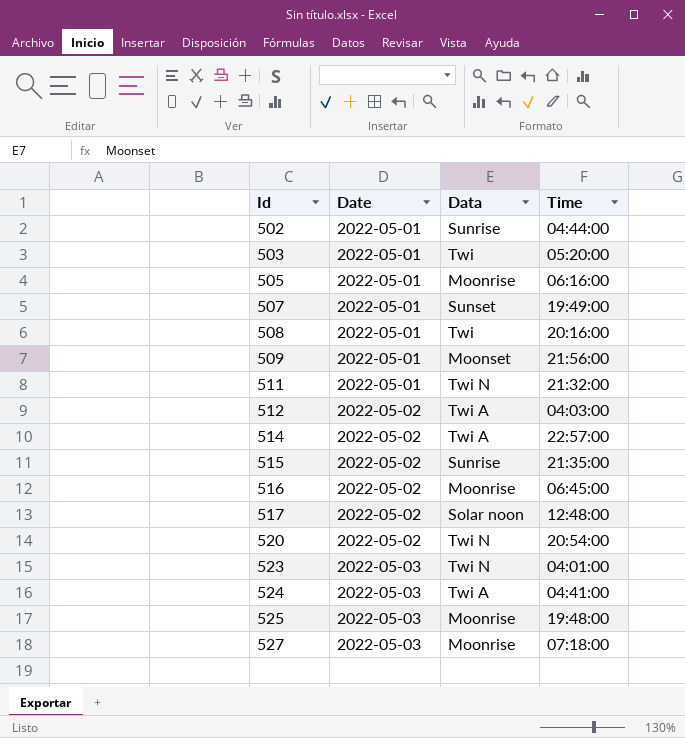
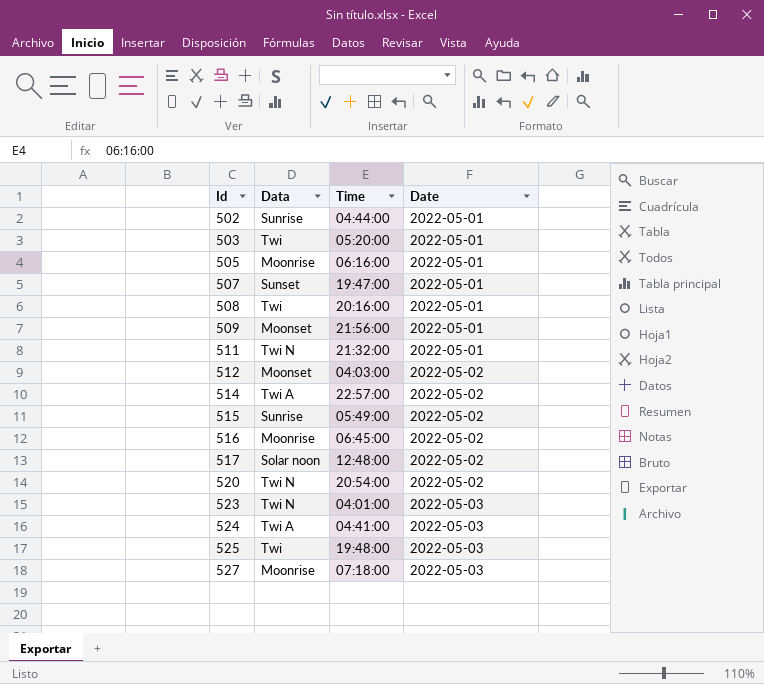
column Date | position: 2 -> 4
507 | Time: 19:49:00 -> 19:47:00
512 | Data: Twi A -> Moonset
515 | Time: 21:35:00 -> 05:49:00
525 | Data: Moonrise -> Twi

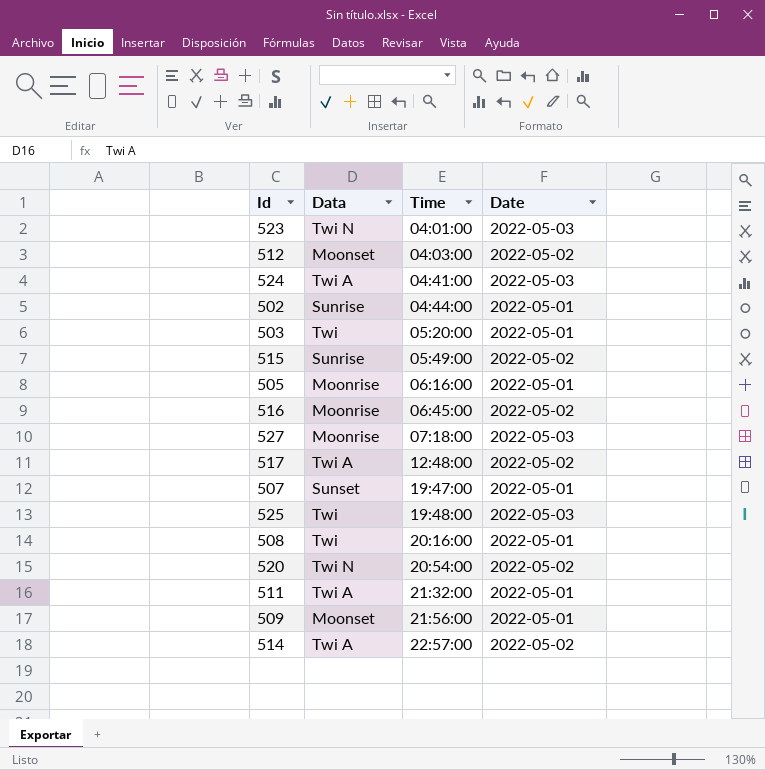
row order: Id ascending -> Time ascending
517 | Data: Solar noon -> Twi A
511 | Data: Twi N -> Twi A

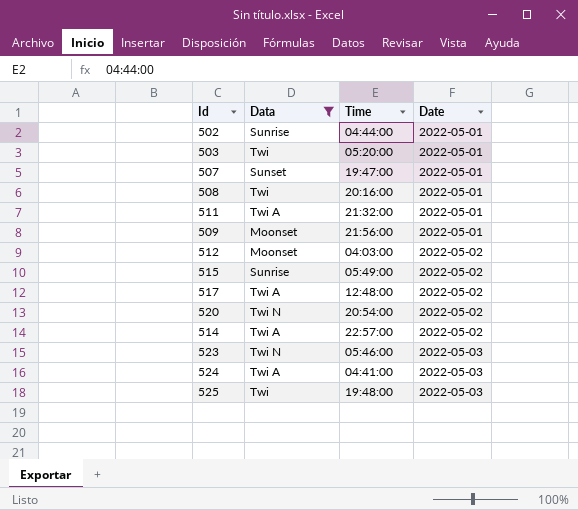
filter: none -> Data != Moonrise
row order: Time ascending -> Date ascending
523 | Time: 04:01:00 -> 05:46:00

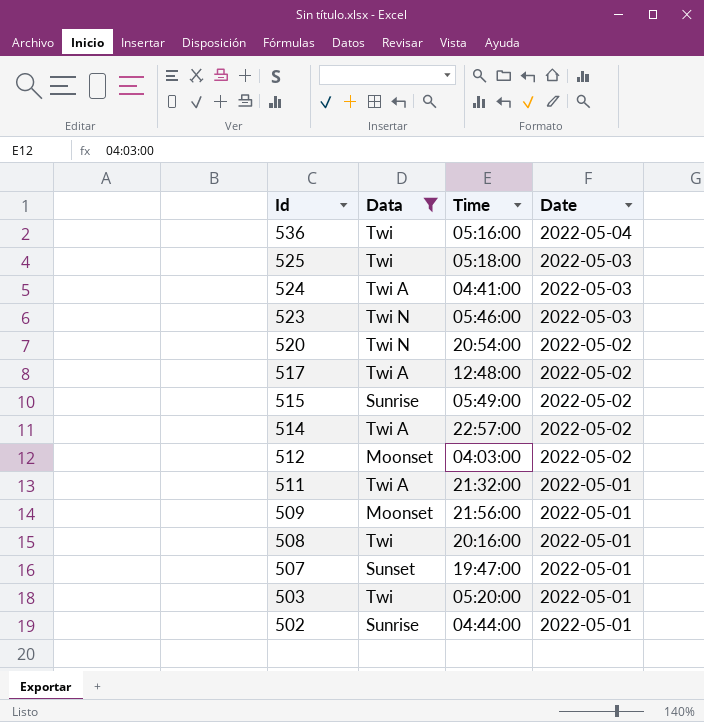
row order: Date ascending -> Id descending
row 536: none -> Twi | 05:16:00 | 2022-05-04
525 | Time: 19:48:00 -> 05:18:00

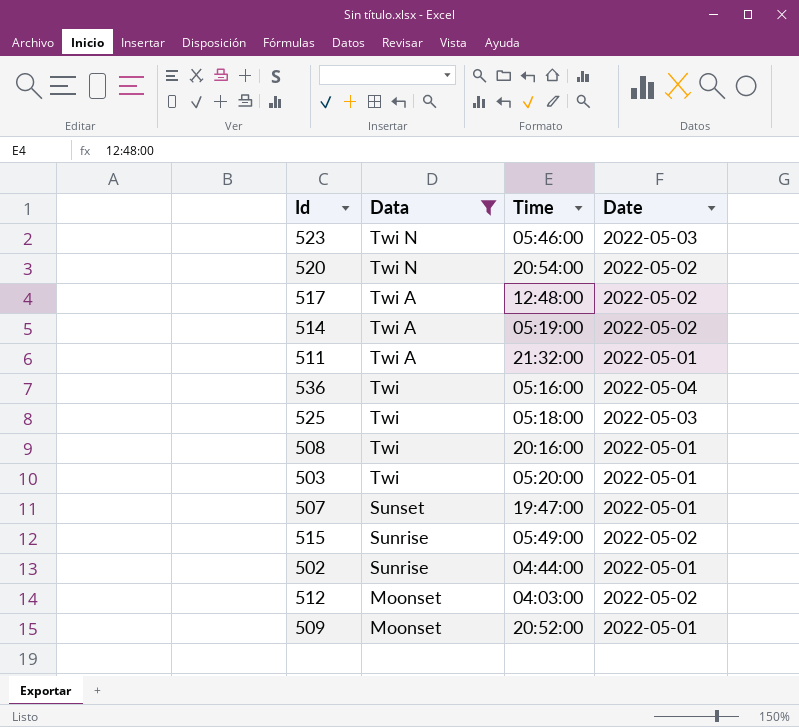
row order: Id descending -> Data descending
row 524: Twi A | 04:41:00 | 2022-05-03 -> none
514 | Time: 22:57:00 -> 05:19:00
509 | Time: 21:56:00 -> 20:52:00

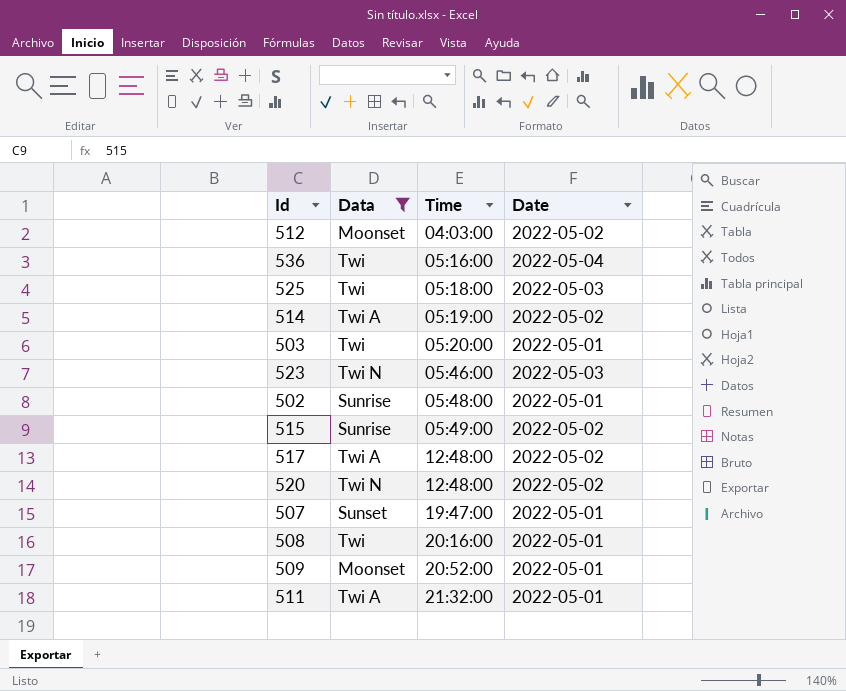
row order: Data descending -> Time ascending
502 | Time: 04:44:00 -> 05:48:00
520 | Time: 20:54:00 -> 12:48:00

